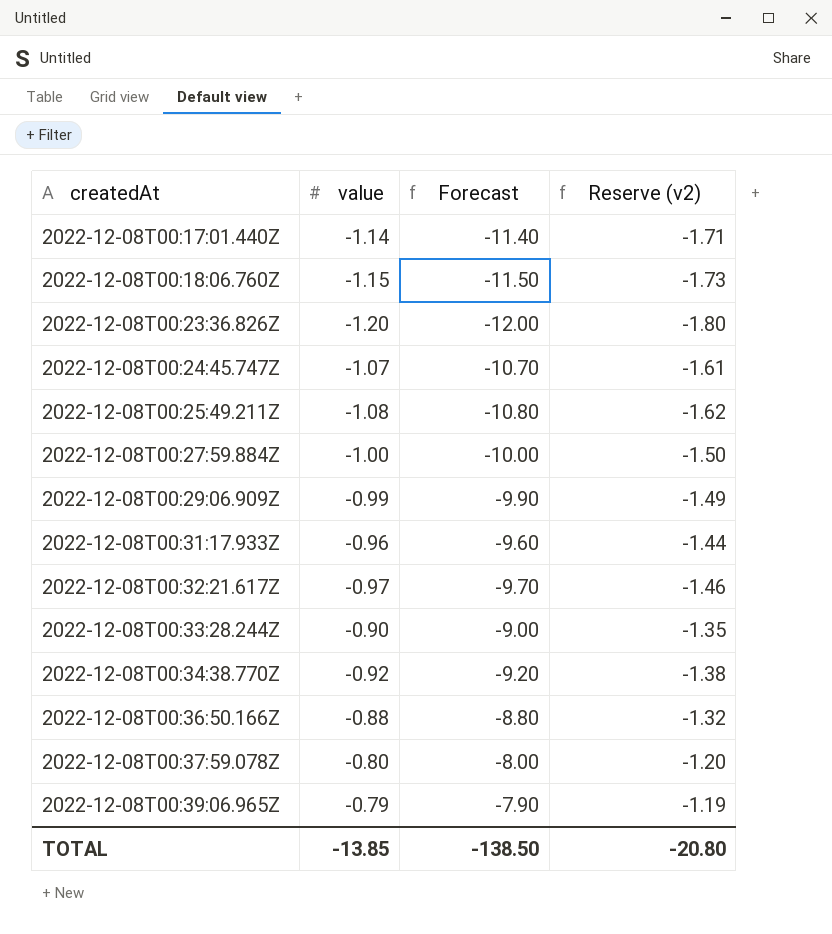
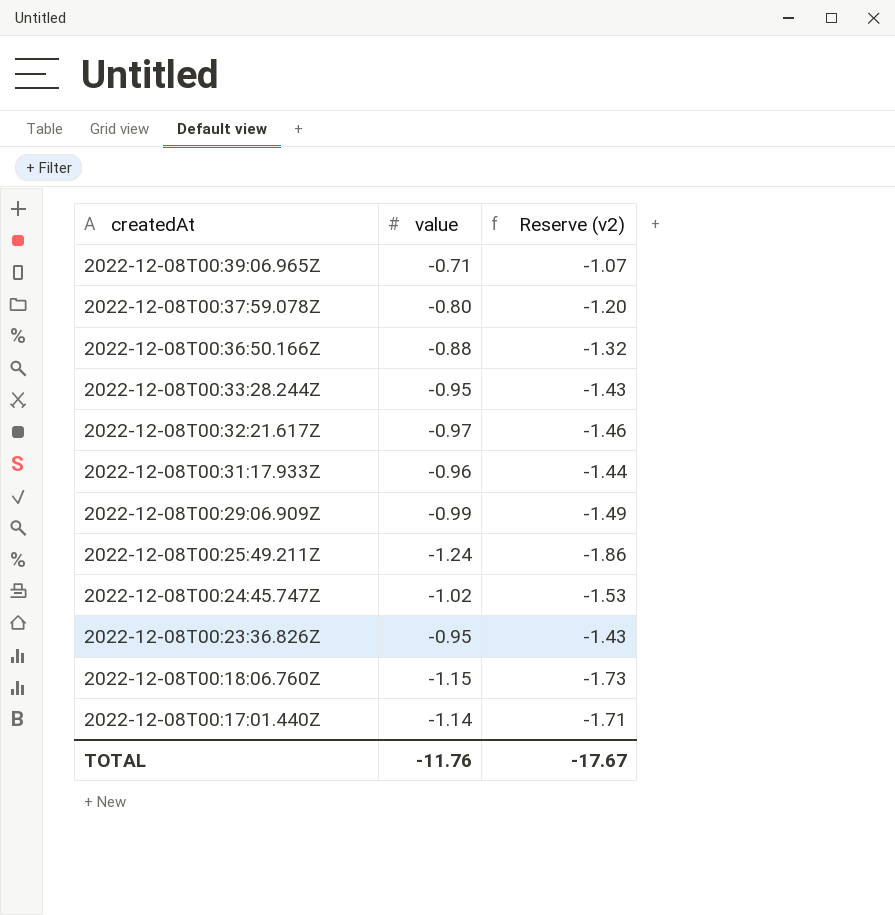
row order: createdAt ascending -> createdAt descending
column Forecast | formula: [value] * 10 -> none
row 2022-12-08T00:27:59.884Z: -1.00 | -10.00 | -1.50 -> none
row 2022-12-08T00:34:38.770Z: -0.92 | -9.20 | -1.38 -> none
2022-12-08T00:39:06.965Z | value: -0.79 -> -0.71
2022-12-08T00:39:06.965Z | Reserve (v2): -1.19 -> -1.07
2022-12-08T00:33:28.244Z | value: -0.90 -> -0.95
2022-12-08T00:33:28.244Z | Reserve (v2): -1.35 -> -1.43
2022-12-08T00:25:49.211Z | value: -1.08 -> -1.24
2022-12-08T00:25:49.211Z | Reserve (v2): -1.62 -> -1.86
2022-12-08T00:24:45.747Z | value: -1.07 -> -1.02
2022-12-08T00:24:45.747Z | Reserve (v2): -1.61 -> -1.53
2022-12-08T00:23:36.826Z | value: -1.20 -> -0.95
2022-12-08T00:23:36.826Z | Reserve (v2): -1.80 -> -1.43
TOTAL | value: -13.85 -> -11.76
TOTAL | Reserve (v2): -20.80 -> -17.67

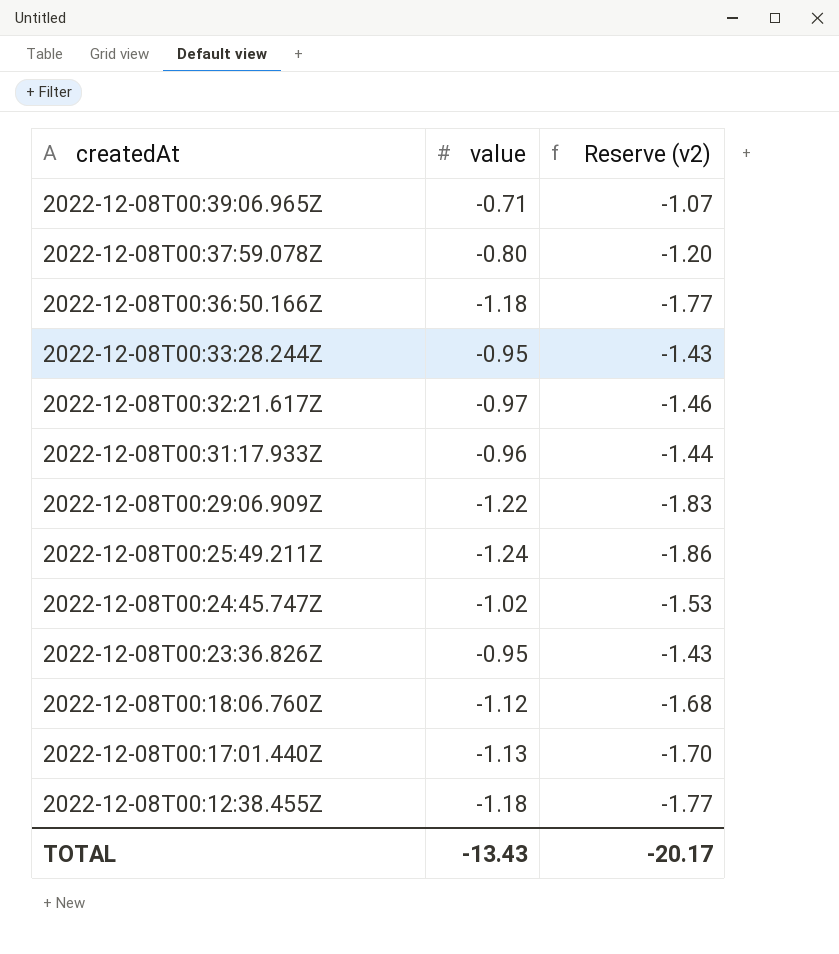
2022-12-08T00:36:50.166Z | value: -0.88 -> -1.18
2022-12-08T00:36:50.166Z | Reserve (v2): -1.32 -> -1.77
2022-12-08T00:29:06.909Z | value: -0.99 -> -1.22
2022-12-08T00:29:06.909Z | Reserve (v2): -1.49 -> -1.83
2022-12-08T00:18:06.760Z | value: -1.15 -> -1.12
2022-12-08T00:18:06.760Z | Reserve (v2): -1.73 -> -1.68
2022-12-08T00:17:01.440Z | value: -1.14 -> -1.13
2022-12-08T00:17:01.440Z | Reserve (v2): -1.71 -> -1.70
row 2022-12-08T00:12:38.455Z: none -> -1.18 | -1.77
TOTAL | value: -11.76 -> -13.43
TOTAL | Reserve (v2): -17.67 -> -20.17

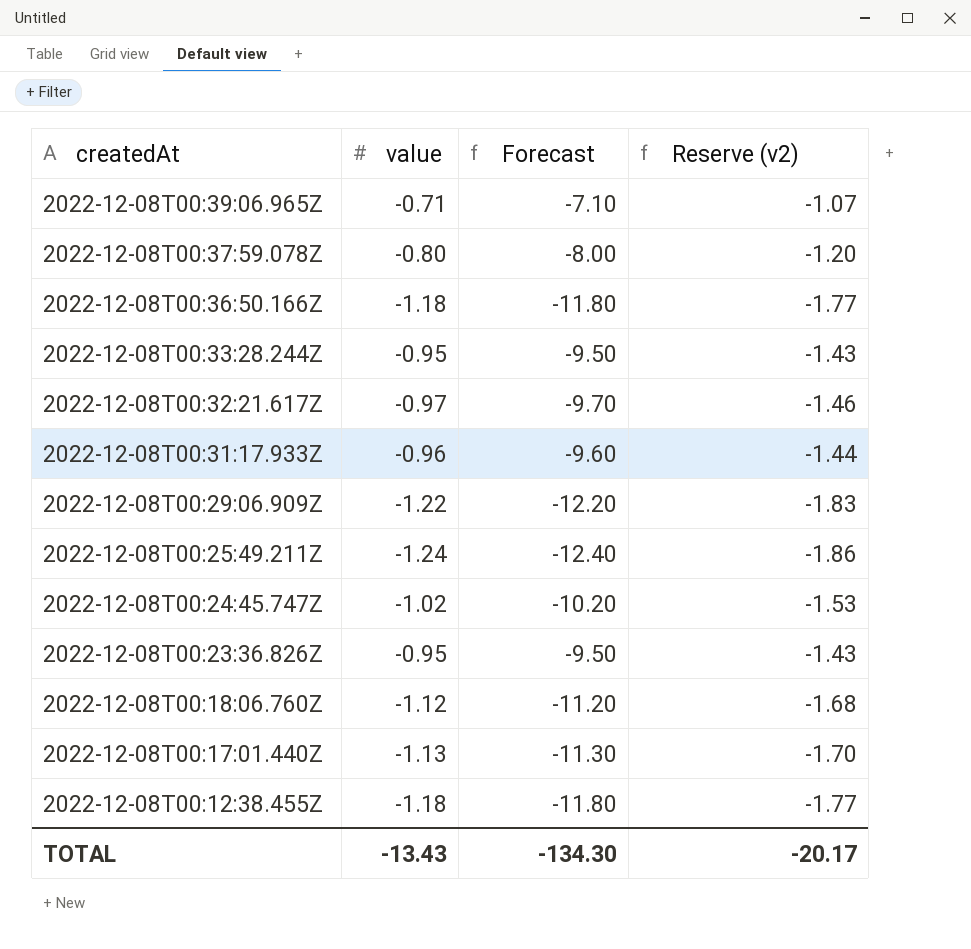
column Forecast | formula: none -> [value] * 10

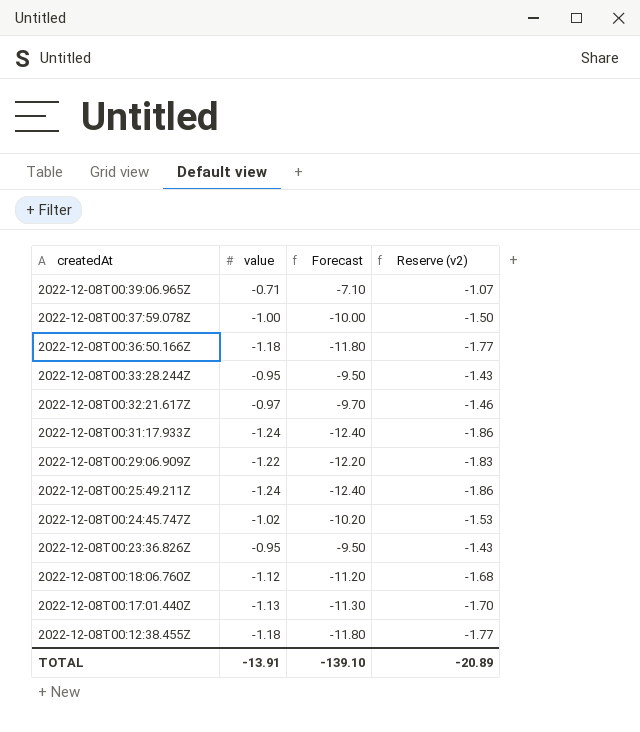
2022-12-08T00:37:59.078Z | value: -0.80 -> -1.00
2022-12-08T00:37:59.078Z | Forecast: -8.00 -> -10.00
2022-12-08T00:37:59.078Z | Reserve (v2): -1.20 -> -1.50
2022-12-08T00:31:17.933Z | value: -0.96 -> -1.24
2022-12-08T00:31:17.933Z | Forecast: -9.60 -> -12.40
2022-12-08T00:31:17.933Z | Reserve (v2): -1.44 -> -1.86
TOTAL | value: -13.43 -> -13.91
TOTAL | Forecast: -134.30 -> -139.10
TOTAL | Reserve (v2): -20.17 -> -20.89

